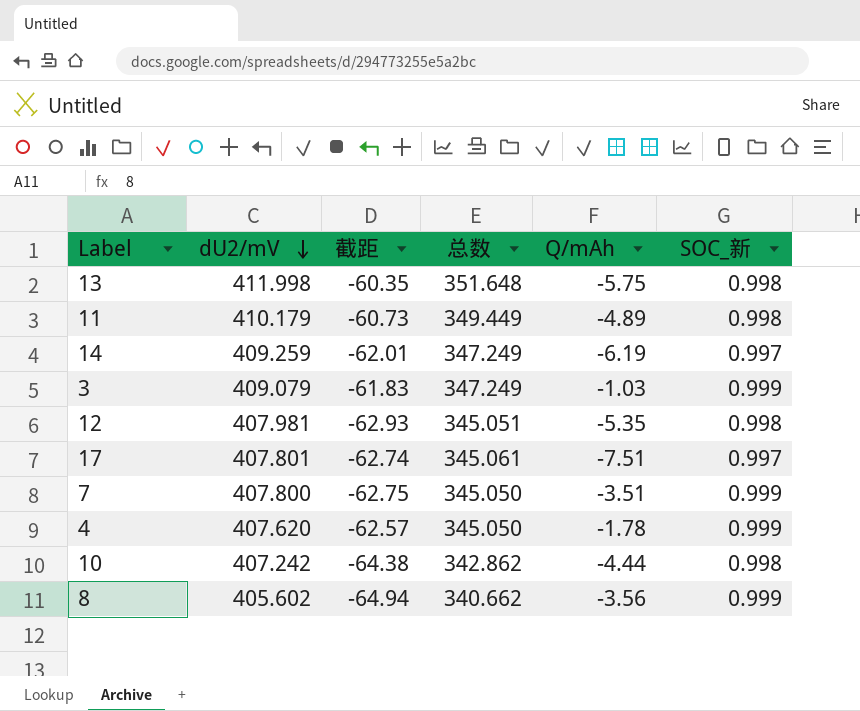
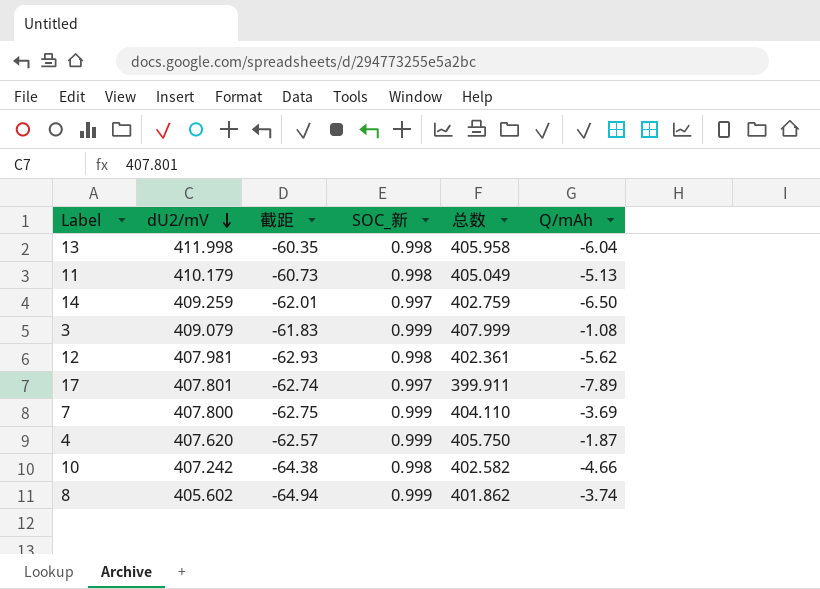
column SOC_新 | position: 6 -> 4
column 总数 | formula: [dU2/mV] + [截距] -> [dU2/mV] + [Q/mAh]
13 | Q/mAh: -5.75 -> -6.04
11 | Q/mAh: -4.89 -> -5.13
14 | Q/mAh: -6.19 -> -6.50
3 | Q/mAh: -1.03 -> -1.08
12 | Q/mAh: -5.35 -> -5.62
17 | Q/mAh: -7.51 -> -7.89
7 | Q/mAh: -3.51 -> -3.69
4 | Q/mAh: -1.78 -> -1.87
10 | Q/mAh: -4.44 -> -4.66
8 | Q/mAh: -3.56 -> -3.74

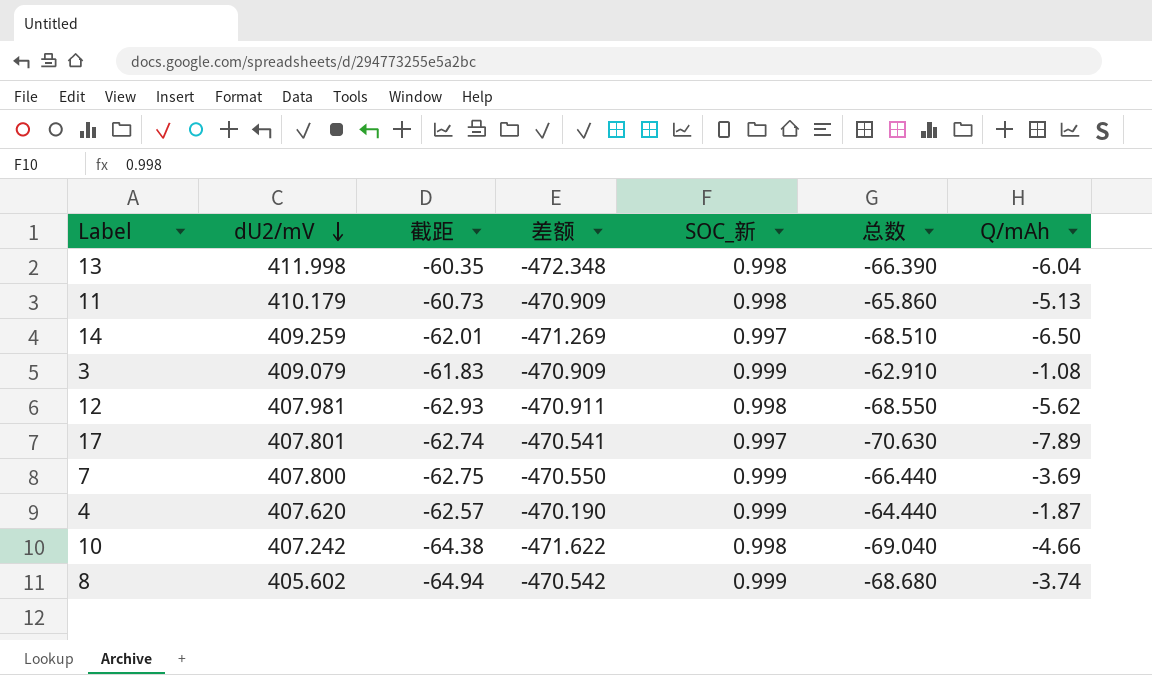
column 差额 | formula: none -> [截距] - [dU2/mV]
column 总数 | formula: [dU2/mV] + [Q/mAh] -> [截距] + [Q/mAh]

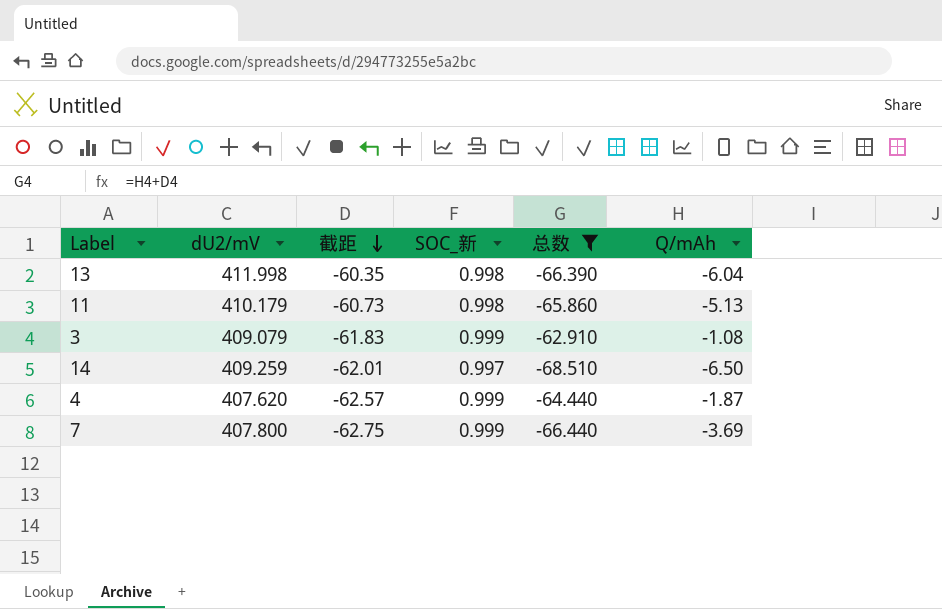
filter: none -> 总数 >= -68.510
row order: dU2/mV descending -> 截距 descending
column 差额 | formula: [截距] - [dU2/mV] -> none

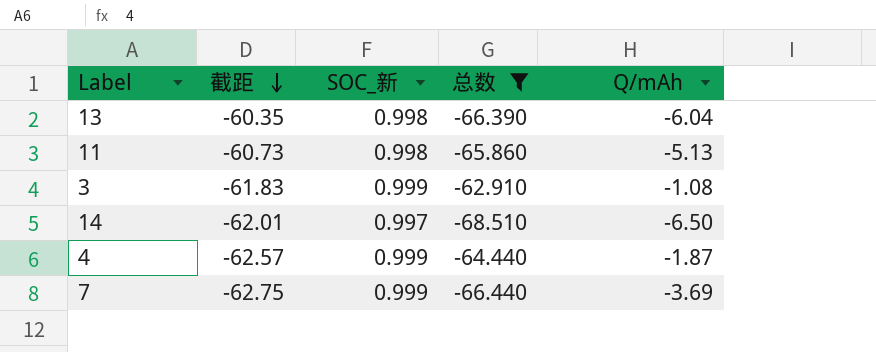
column dU2/mV | position: 2 -> none

